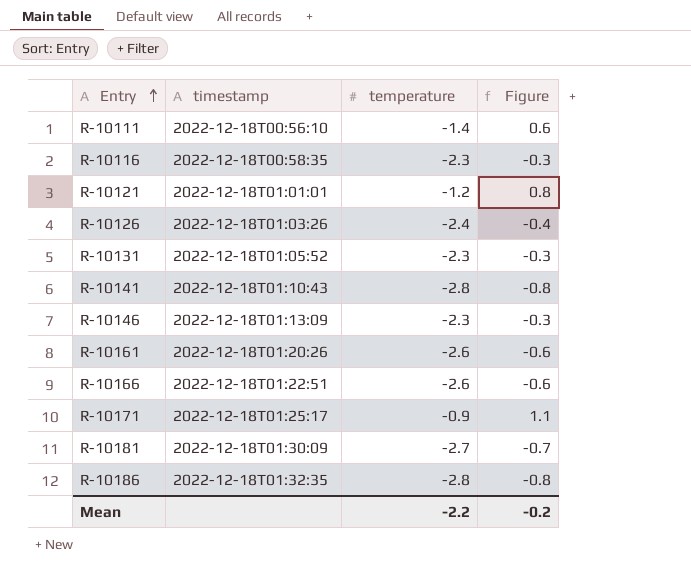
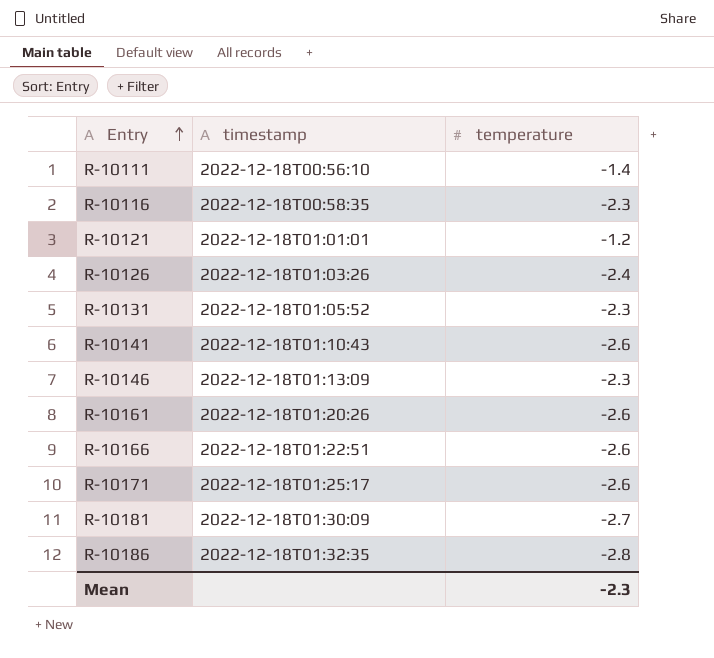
column Figure | formula: [temperature] + 2 -> none
R-10141 | temperature: -2.8 -> -2.6
R-10171 | temperature: -0.9 -> -2.6
Mean | temperature: -2.2 -> -2.3

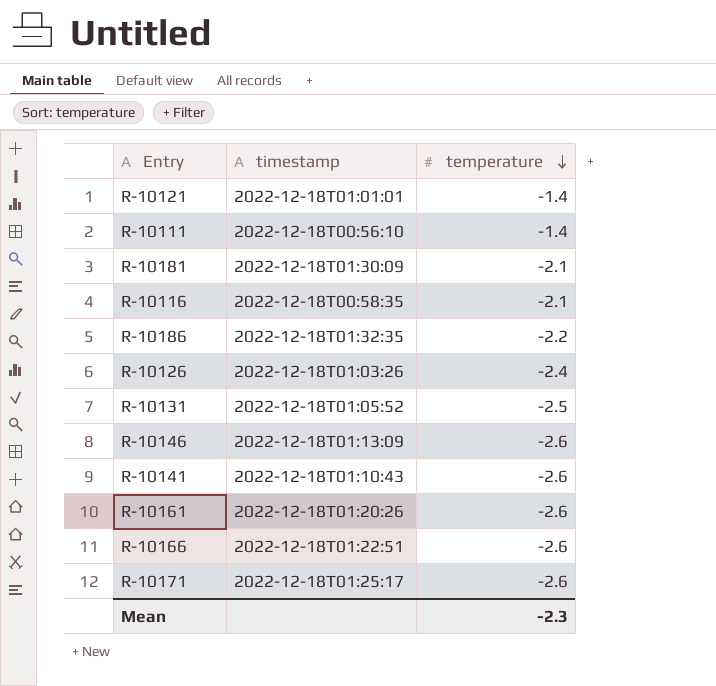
row order: Entry ascending -> temperature descending
R-10121 | temperature: -1.2 -> -1.4
R-10181 | temperature: -2.7 -> -2.1
R-10116 | temperature: -2.3 -> -2.1
R-10186 | temperature: -2.8 -> -2.2
R-10131 | temperature: -2.3 -> -2.5
R-10146 | temperature: -2.3 -> -2.6

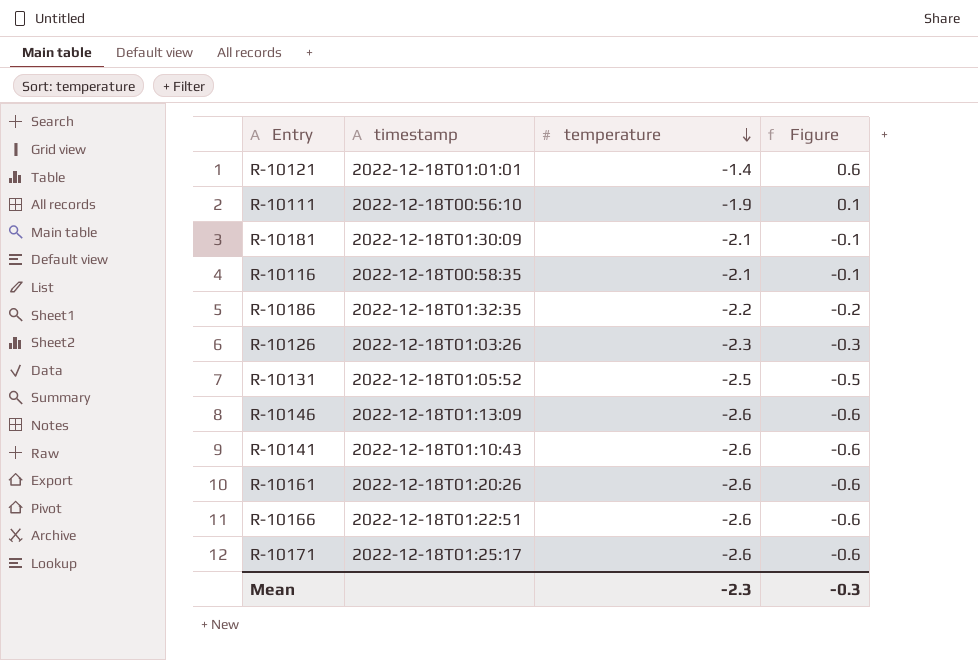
column Figure | formula: none -> [temperature] + 2
R-10111 | temperature: -1.4 -> -1.9
R-10126 | temperature: -2.4 -> -2.3

